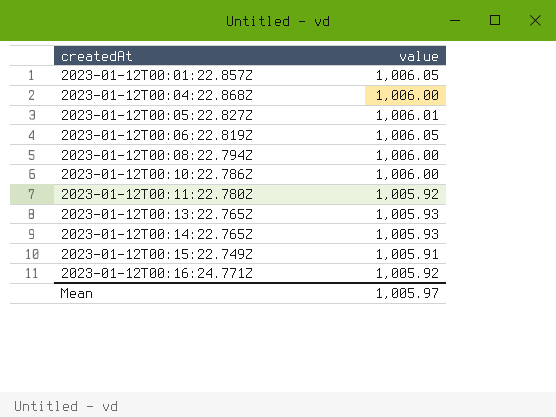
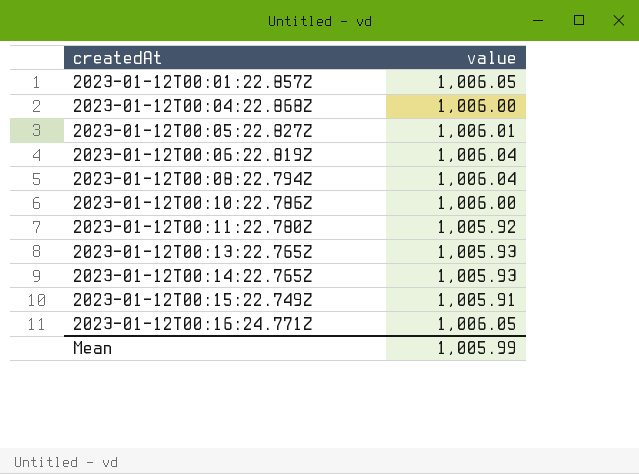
2023-01-12T00:06:22.819Z | value: 1,006.05 -> 1,006.04
2023-01-12T00:08:22.794Z | value: 1,006.00 -> 1,006.04
2023-01-12T00:16:24.771Z | value: 1,005.92 -> 1,006.05
Mean | value: 1,005.97 -> 1,005.99

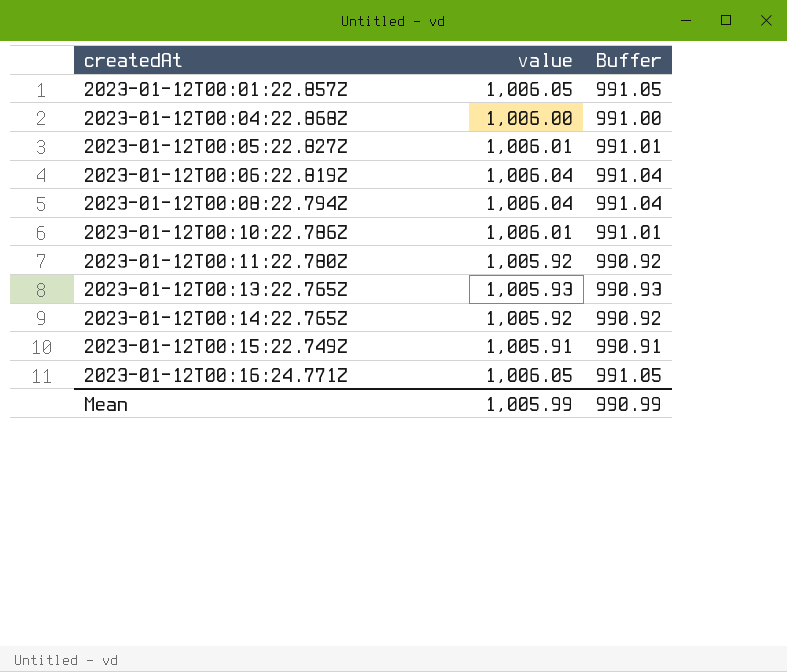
column Buffer | formula: none -> [value] - 15
2023-01-12T00:10:22.786Z | value: 1,006.00 -> 1,006.01
2023-01-12T00:14:22.765Z | value: 1,005.93 -> 1,005.92

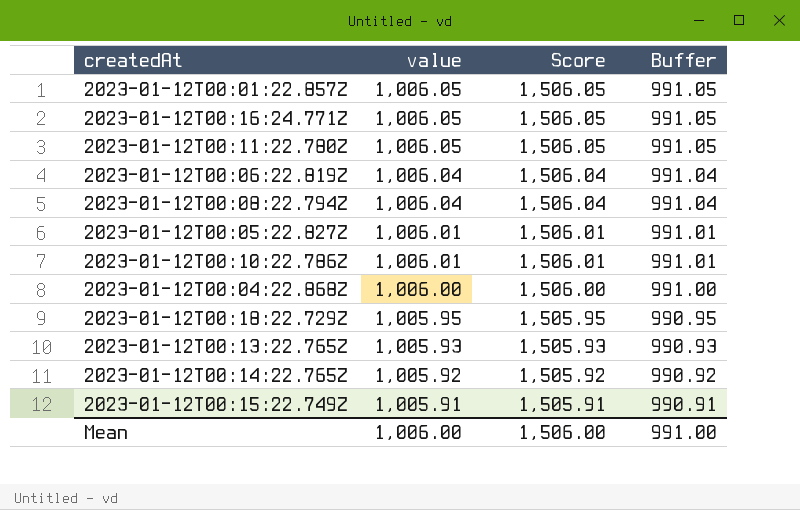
row order: createdAt ascending -> value descending
column Score | formula: none -> [value] + 500
2023-01-12T00:11:22.780Z | value: 1,005.92 -> 1,006.05
2023-01-12T00:11:22.780Z | Buffer: 990.92 -> 991.05
row 2023-01-12T00:18:22.729Z: none -> 1,005.95 | 1,505.95 | 990.95
Mean | value: 1,005.99 -> 1,006.00
Mean | Buffer: 990.99 -> 991.00

